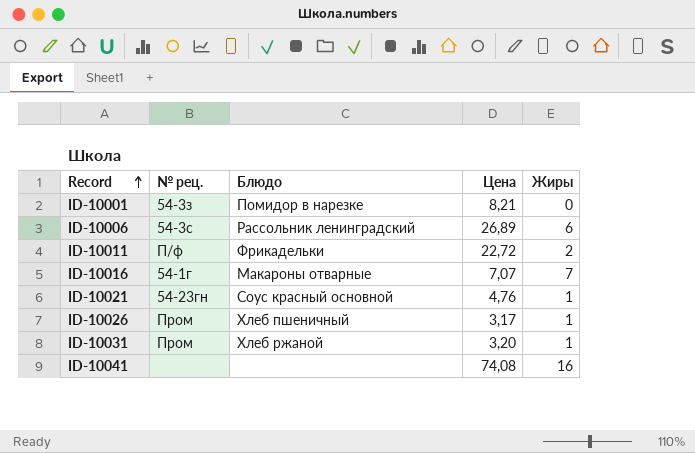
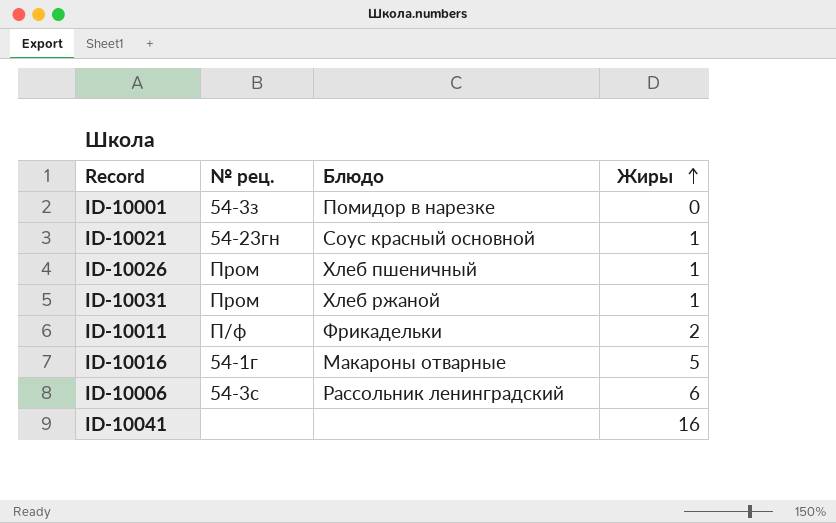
row order: Record ascending -> Жиры ascending
column Цена | position: 4 -> none
ID-10016 | Жиры: 7 -> 5

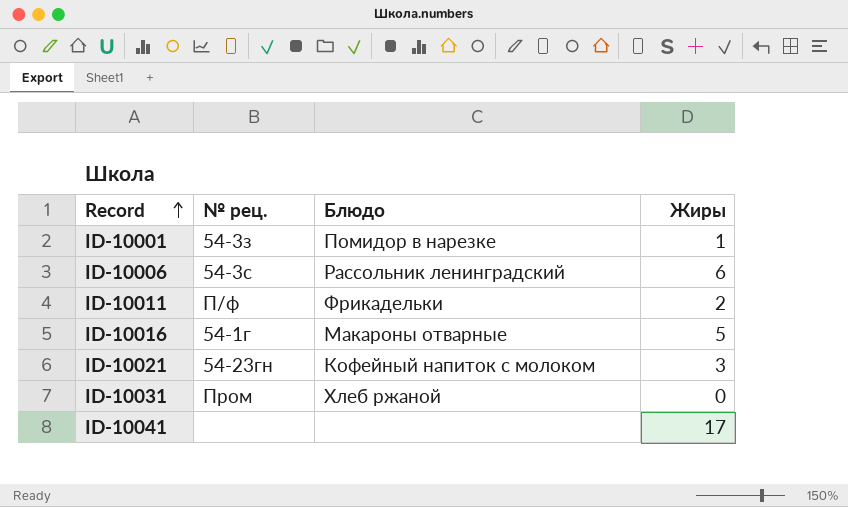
row order: Жиры ascending -> Record ascending
row ID-10026: Пром | Хлеб пшеничный | 1 -> none
ID-10001 | Жиры: 0 -> 1
ID-10021 | Блюдо: Соус красный основной -> Кофейный напиток с молоком
ID-10021 | Жиры: 1 -> 3
ID-10031 | Жиры: 1 -> 0
ID-10041 | Жиры: 16 -> 17

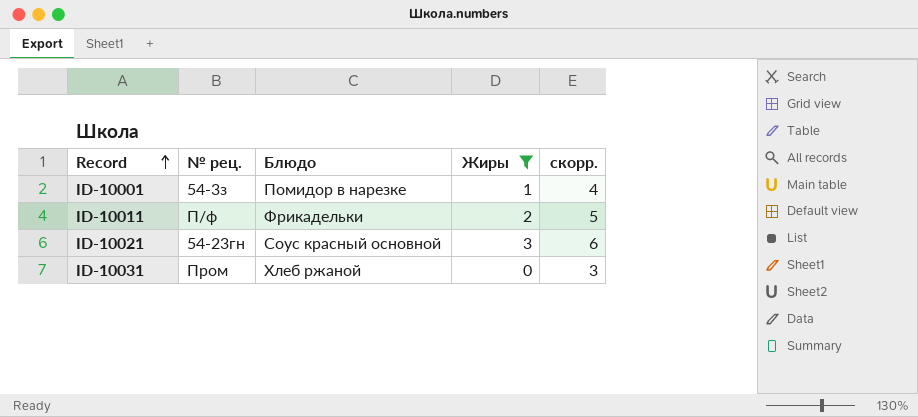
filter: none -> Жиры <= 3
column скорр. | formula: none -> [Жиры] + 3
ID-10021 | Блюдо: Кофейный напиток с молоком -> Соус красный основной

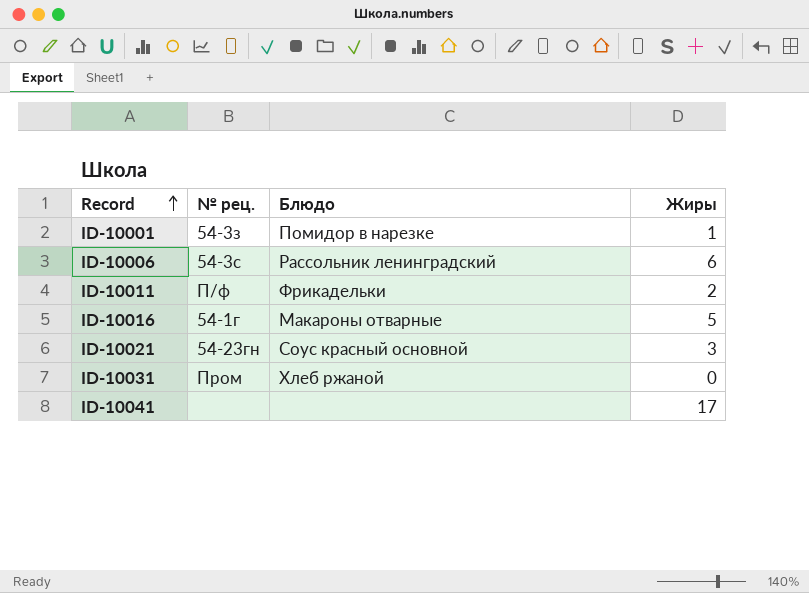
filter: Жиры <= 3 -> none
column скорр. | formula: [Жиры] + 3 -> none

